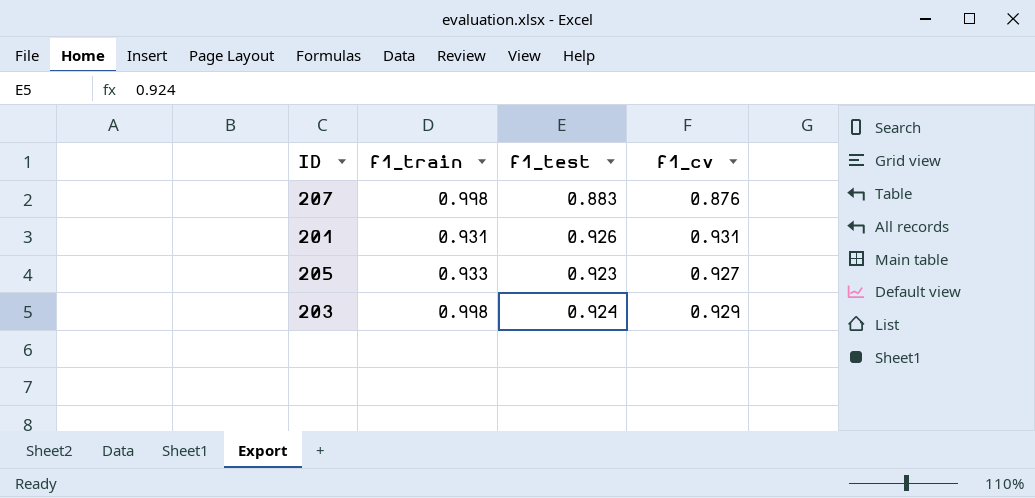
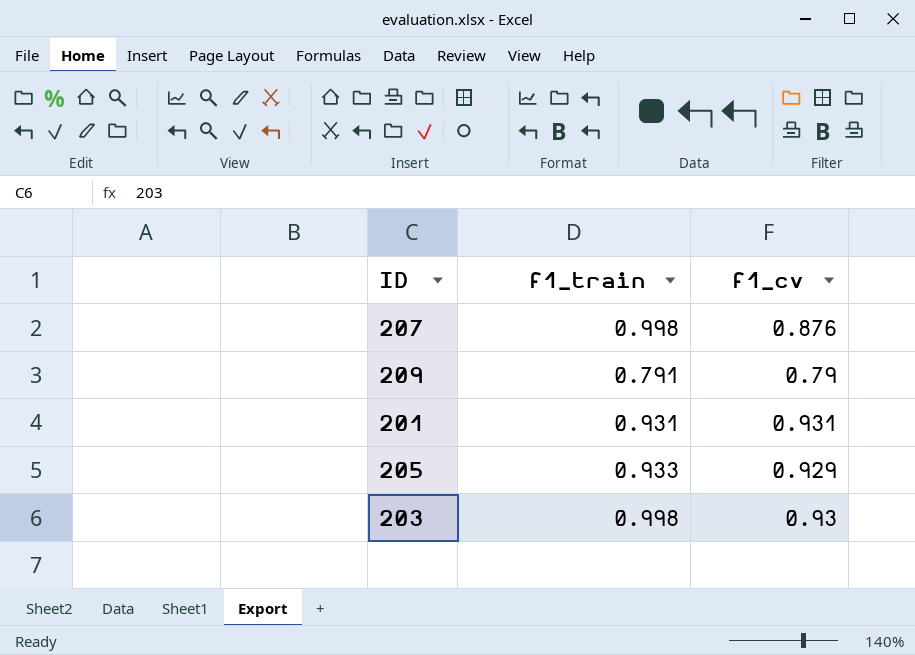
column f1_test | position: 3 -> none
row 209: none -> 0.791 | 0.79
205 | f1_cv: 0.927 -> 0.929
203 | f1_cv: 0.929 -> 0.93

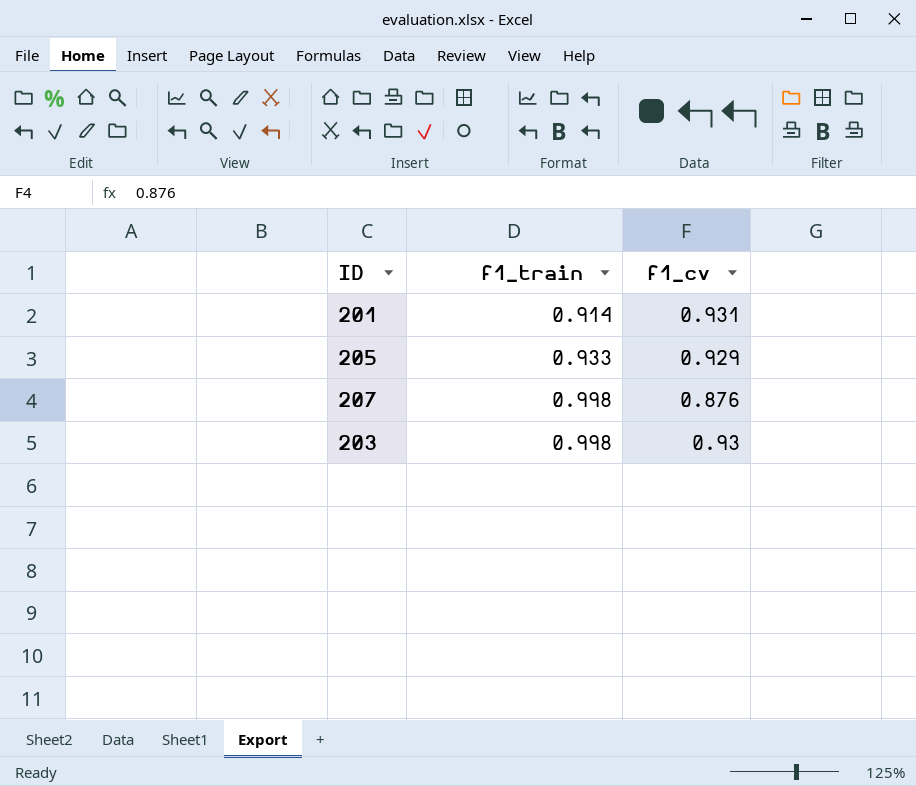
row order: none -> f1_train ascending
row 209: 0.791 | 0.79 -> none
201 | f1_train: 0.931 -> 0.914

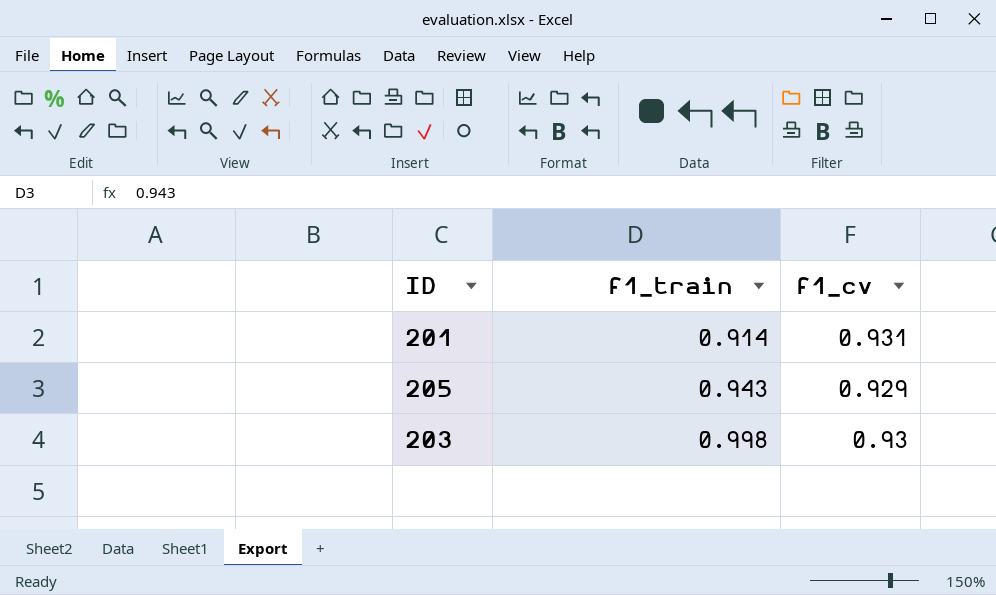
row 207: 0.998 | 0.876 -> none
205 | f1_train: 0.933 -> 0.943

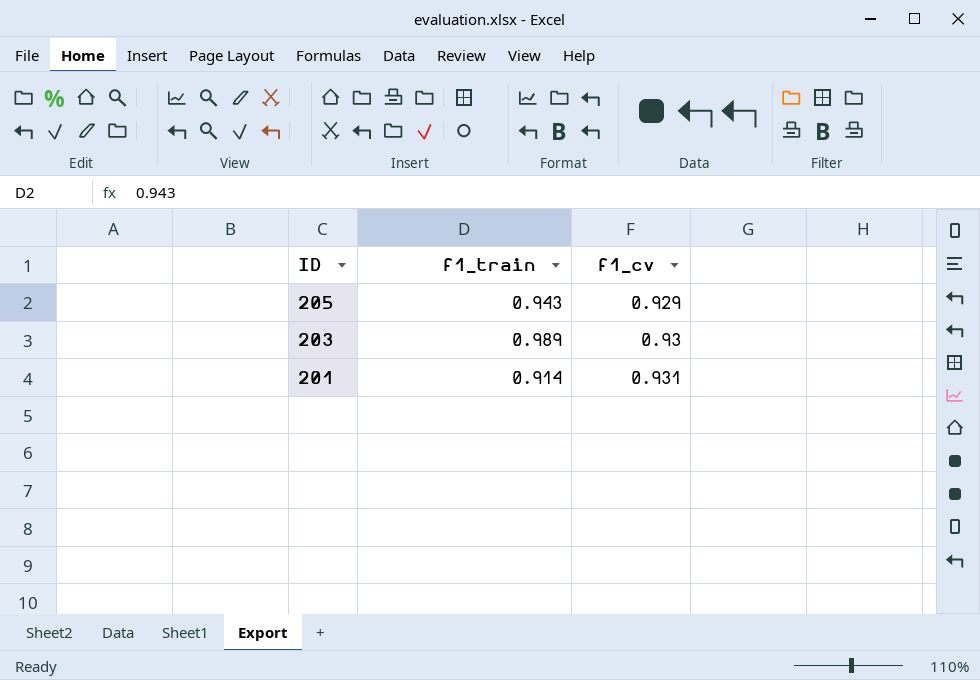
row order: f1_train ascending -> ID descending
203 | f1_train: 0.998 -> 0.989

